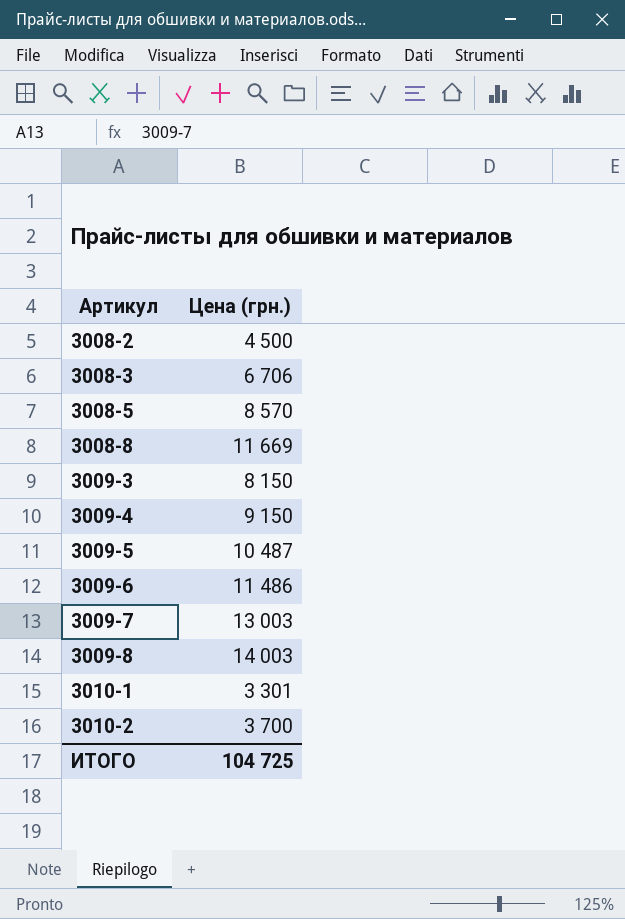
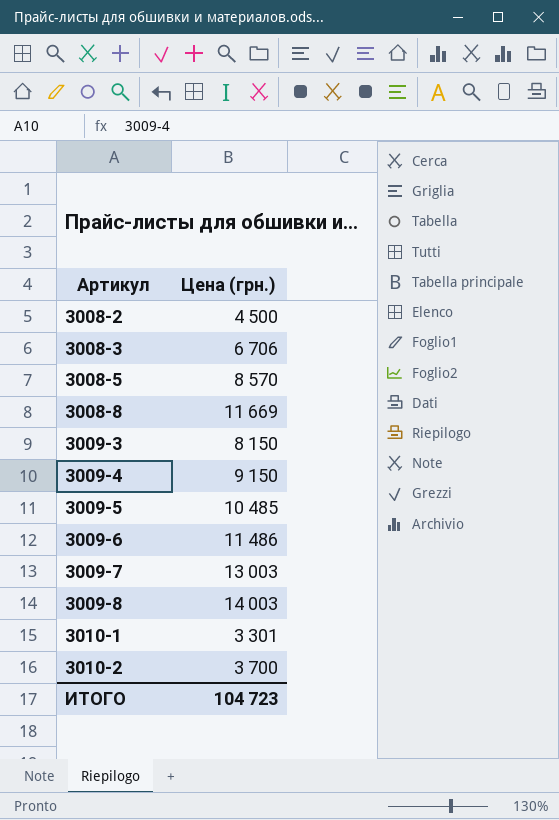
3009-5 | Цена (грн.): 10 487 -> 10 485
ИТОГО | Цена (грн.): 104 725 -> 104 723

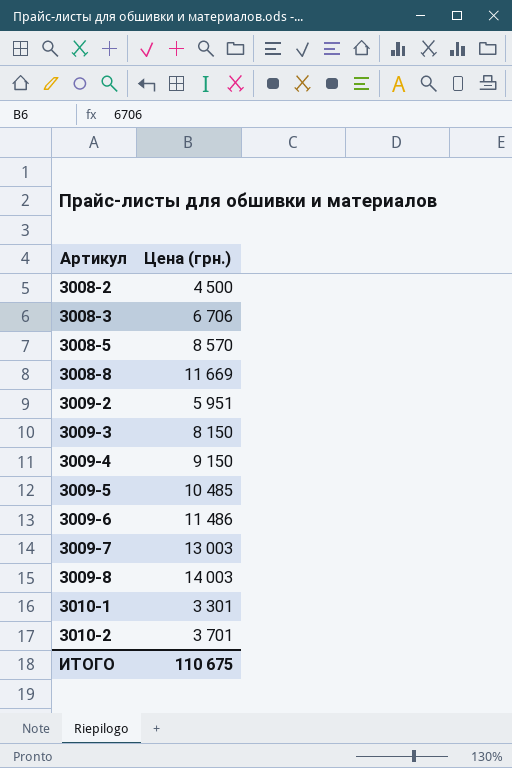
row 3009-2: none -> 5 951
3010-2 | Цена (грн.): 3 700 -> 3 701
ИТОГО | Цена (грн.): 104 723 -> 110 675

